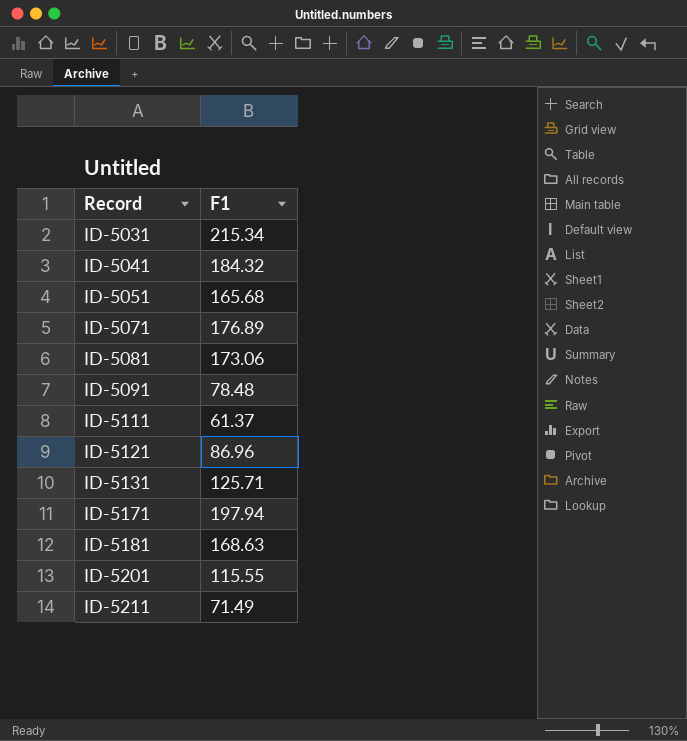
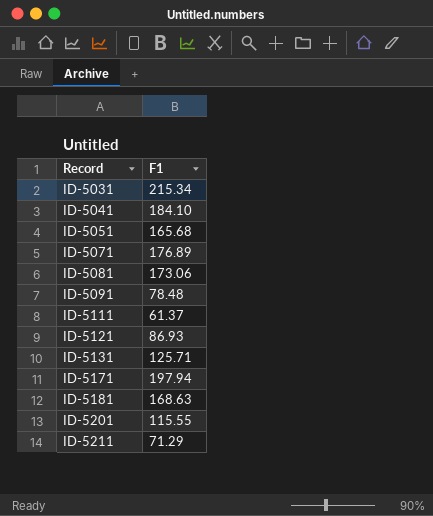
ID-5041 | F1: 184.32 -> 184.10
ID-5121 | F1: 86.96 -> 86.93
ID-5211 | F1: 71.49 -> 71.29

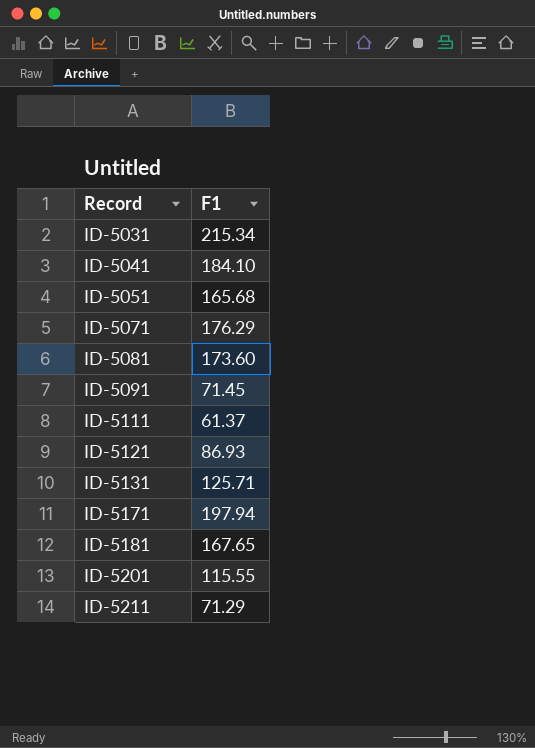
ID-5071 | F1: 176.89 -> 176.29
ID-5081 | F1: 173.06 -> 173.60
ID-5091 | F1: 78.48 -> 71.45
ID-5181 | F1: 168.63 -> 167.65

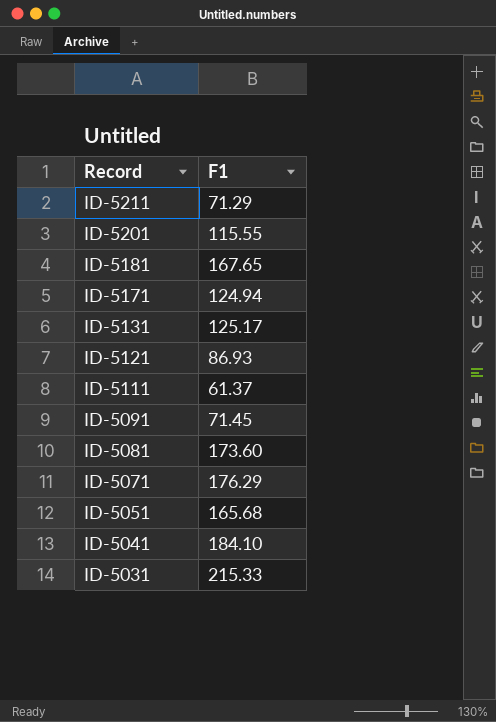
row order: Record ascending -> Record descending
ID-5171 | F1: 197.94 -> 124.94
ID-5131 | F1: 125.71 -> 125.17
ID-5031 | F1: 215.34 -> 215.33

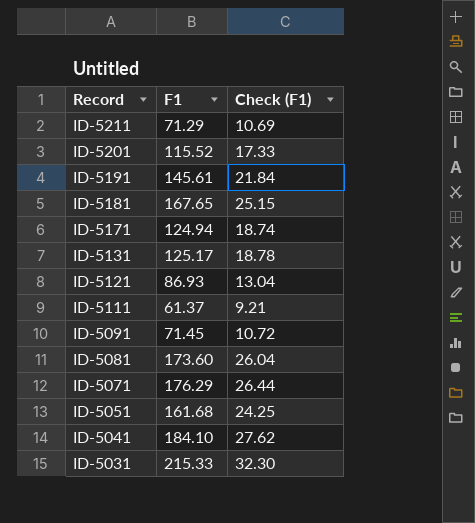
column Check (F1) | formula: none -> [F1] * 0.15
ID-5201 | F1: 115.55 -> 115.52
row ID-5191: none -> 145.61 | 21.84
ID-5051 | F1: 165.68 -> 161.68

